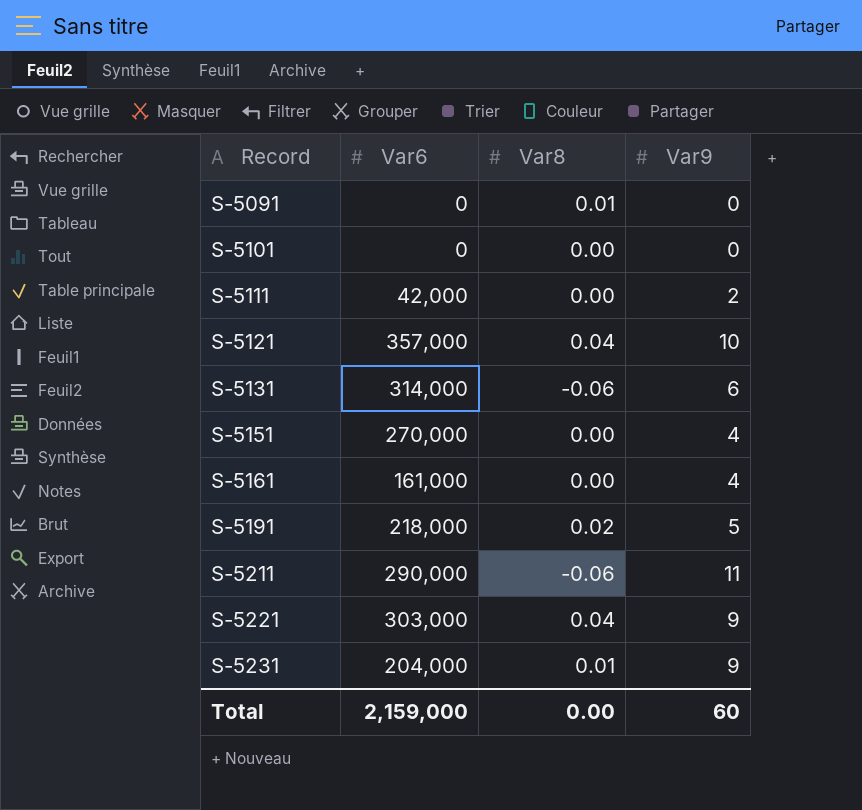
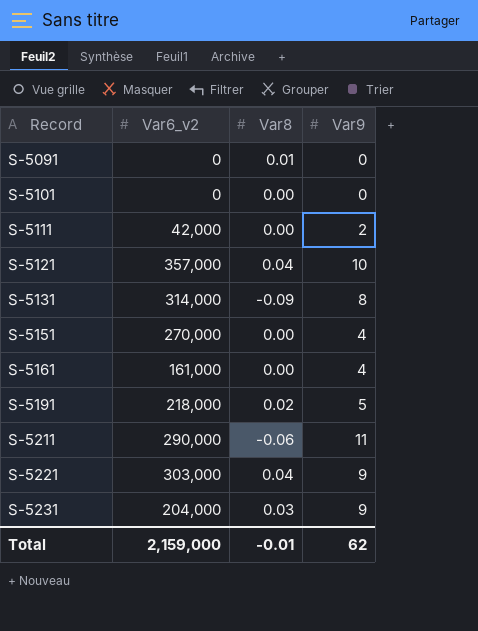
column name: Var6 -> Var6_v2
S-5131 | Var8: -0.06 -> -0.09
S-5131 | Var9: 6 -> 8
S-5231 | Var8: 0.01 -> 0.03
Total | Var8: 0.00 -> -0.01
Total | Var9: 60 -> 62

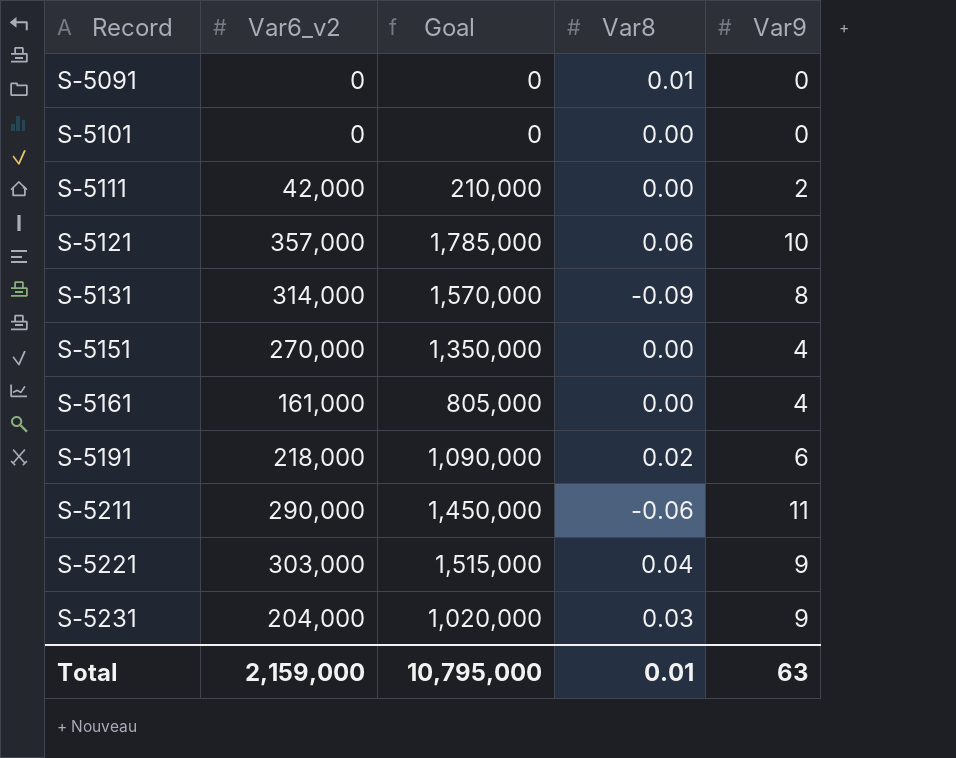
column Goal | formula: none -> [Var6_v2] * 5
S-5121 | Var8: 0.04 -> 0.06
S-5191 | Var9: 5 -> 6
Total | Var8: -0.01 -> 0.01
Total | Var9: 62 -> 63

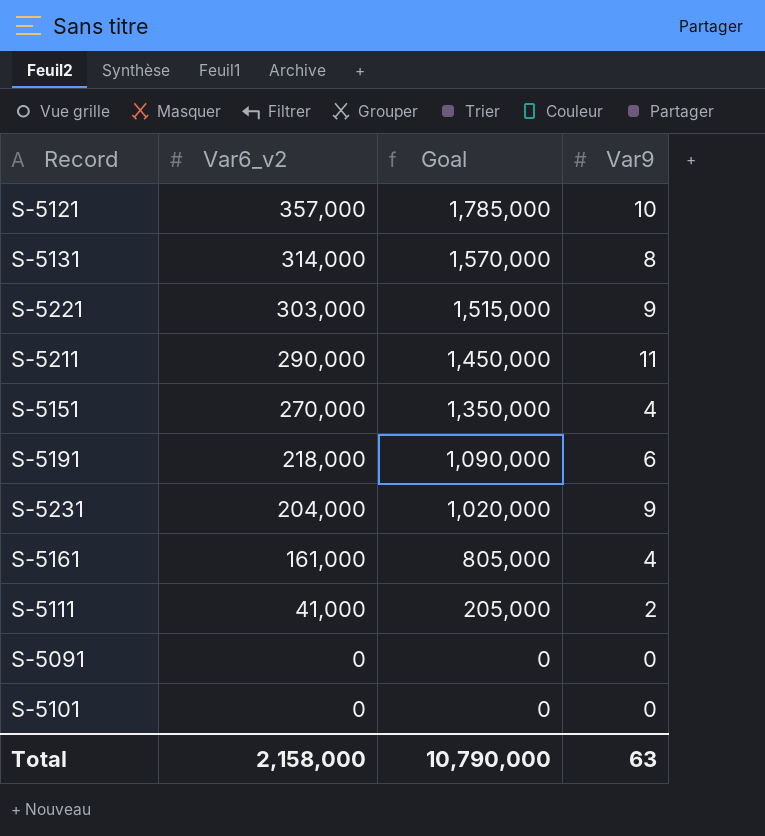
row order: Record ascending -> Var6_v2 descending
column Var8 | position: 4 -> none
S-5111 | Var6_v2: 42,000 -> 41,000
S-5111 | Goal: 210,000 -> 205,000
Total | Var6_v2: 2,159,000 -> 2,158,000
Total | Goal: 10,795,000 -> 10,790,000

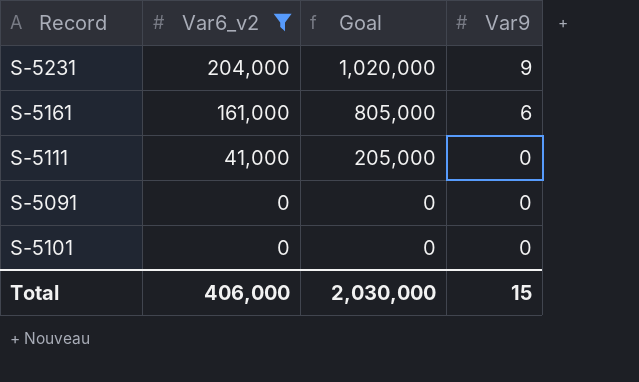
filter: none -> Var6_v2 <= 204,000
S-5161 | Var9: 4 -> 6
S-5111 | Var9: 2 -> 0
Total | Var6_v2: 2,158,000 -> 406,000
Total | Goal: 10,790,000 -> 2,030,000
Total | Var9: 63 -> 15

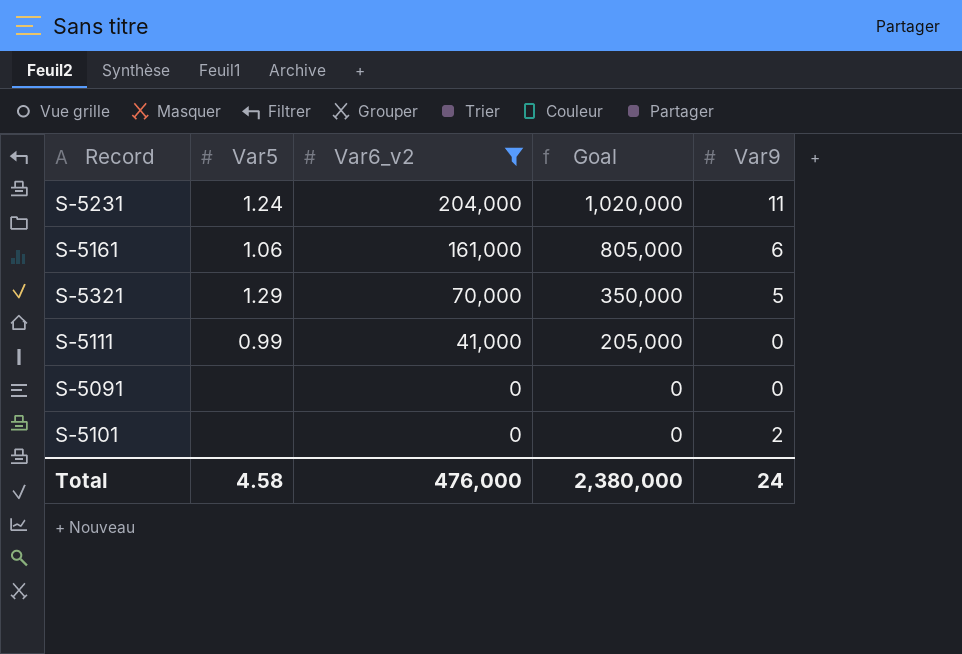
column Var5 | position: none -> 2
S-5231 | Var9: 9 -> 11
row S-5321: none -> 1.29 | 70,000 | 350,000 | 5
S-5101 | Var9: 0 -> 2
Total | Var6_v2: 406,000 -> 476,000
Total | Goal: 2,030,000 -> 2,380,000
Total | Var9: 15 -> 24

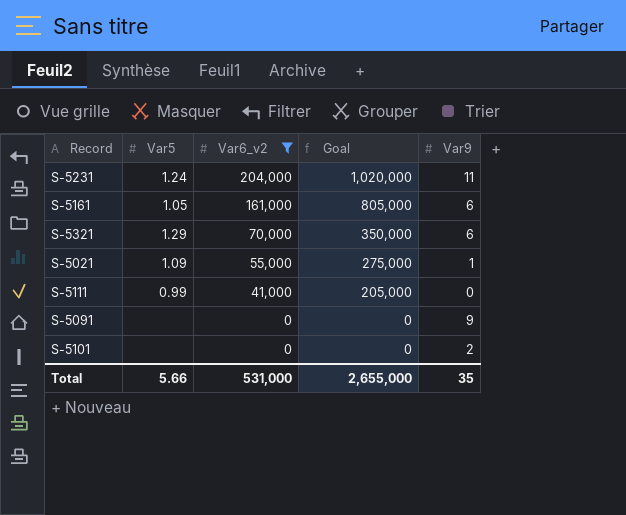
S-5161 | Var5: 1.06 -> 1.05
S-5321 | Var9: 5 -> 6
row S-5021: none -> 1.09 | 55,000 | 275,000 | 1
S-5091 | Var9: 0 -> 9
Total | Var5: 4.58 -> 5.66
Total | Var6_v2: 476,000 -> 531,000
Total | Goal: 2,380,000 -> 2,655,000
Total | Var9: 24 -> 35

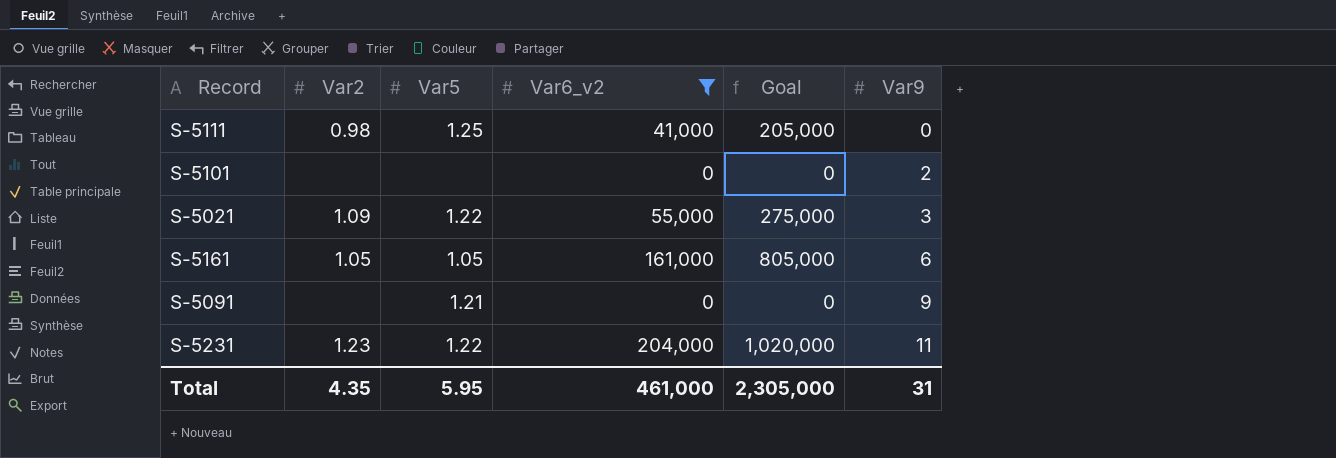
row order: Var6_v2 descending -> Var9 ascending
column Var2 | position: none -> 2
row S-5321: 1.29 | 70,000 | 350,000 | 6 -> none
S-5111 | Var5: 0.99 -> 1.25
S-5021 | Var5: 1.09 -> 1.22
S-5021 | Var9: 1 -> 3
S-5091 | Var5: none -> 1.21
S-5231 | Var5: 1.24 -> 1.22
Total | Var5: 5.66 -> 5.95
Total | Var6_v2: 531,000 -> 461,000
Total | Goal: 2,655,000 -> 2,305,000
Total | Var9: 35 -> 31

